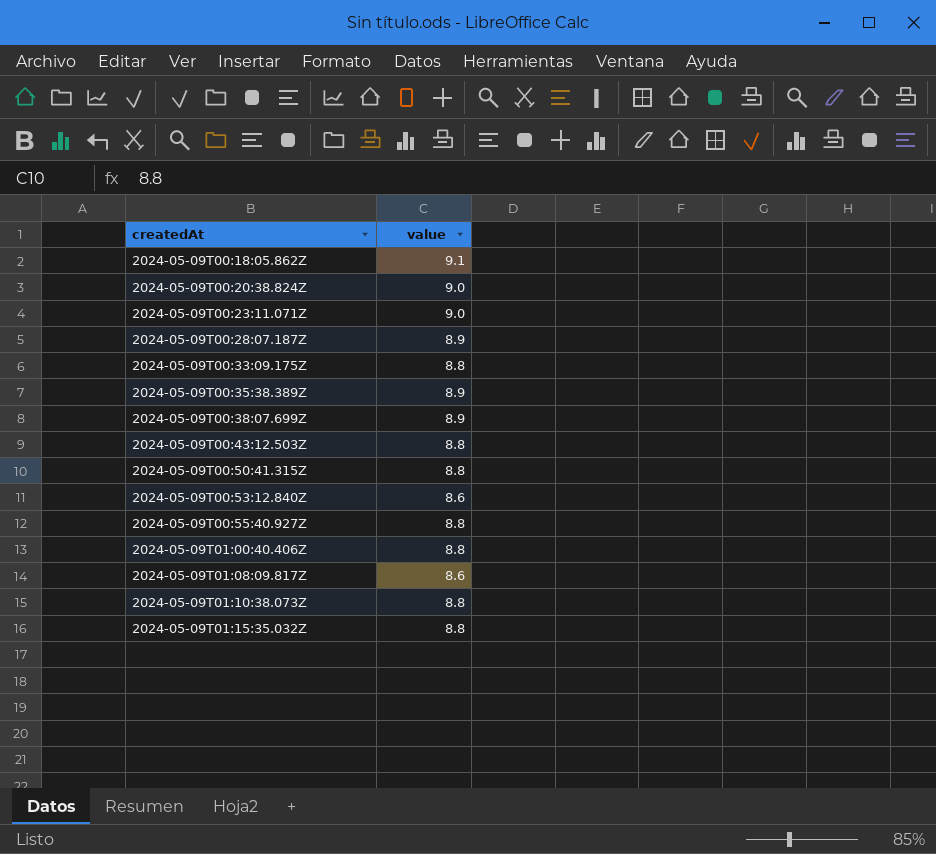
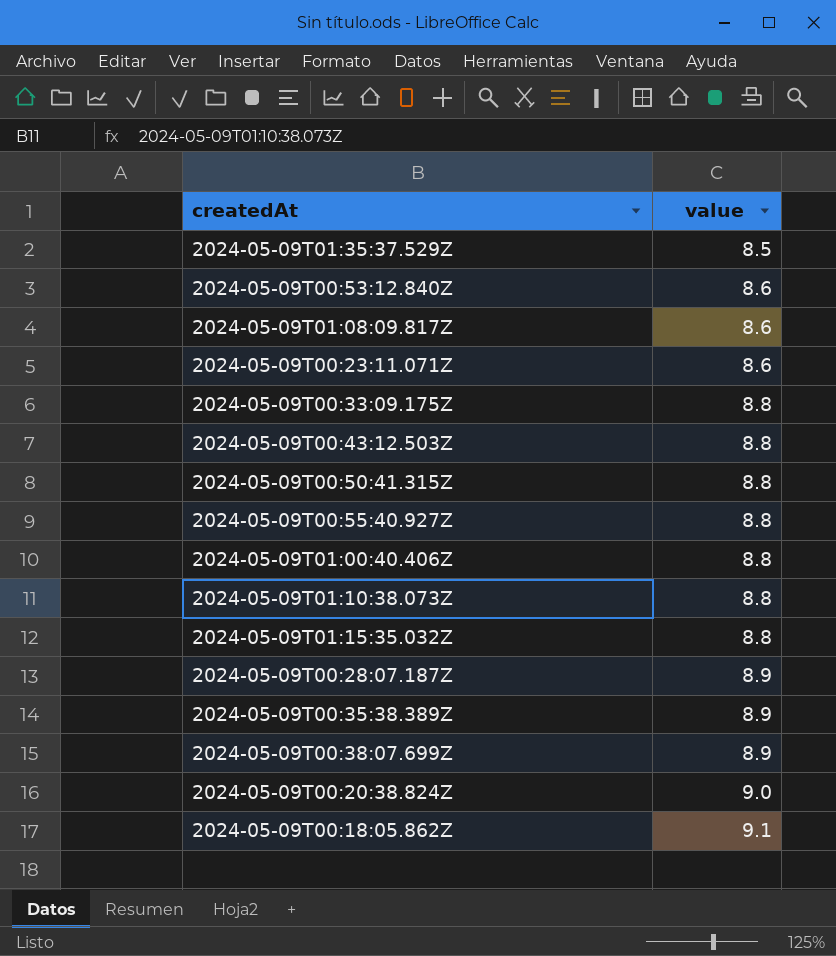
row order: createdAt ascending -> value ascending
row 2024-05-09T01:35:37.529Z: none -> 8.5
2024-05-09T00:23:11.071Z | value: 9.0 -> 8.6

